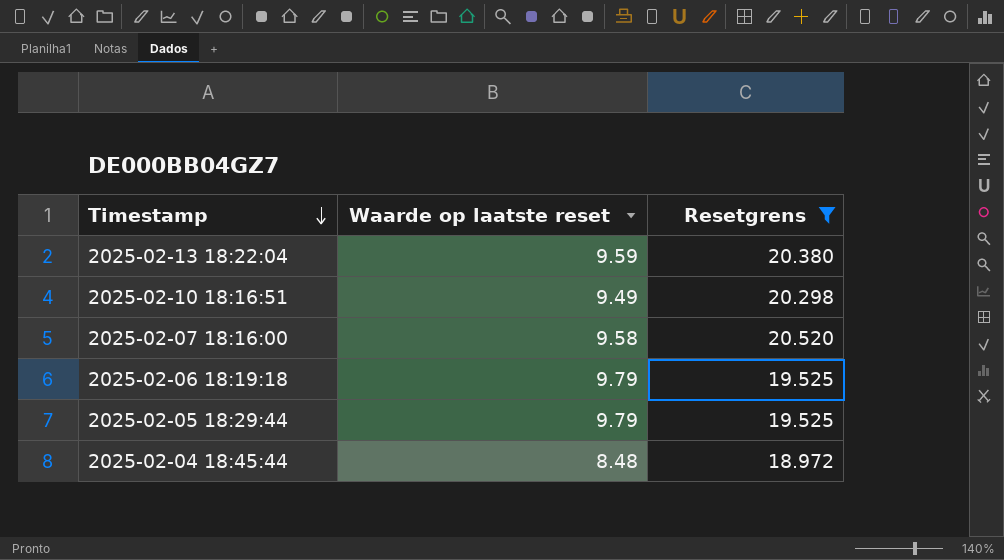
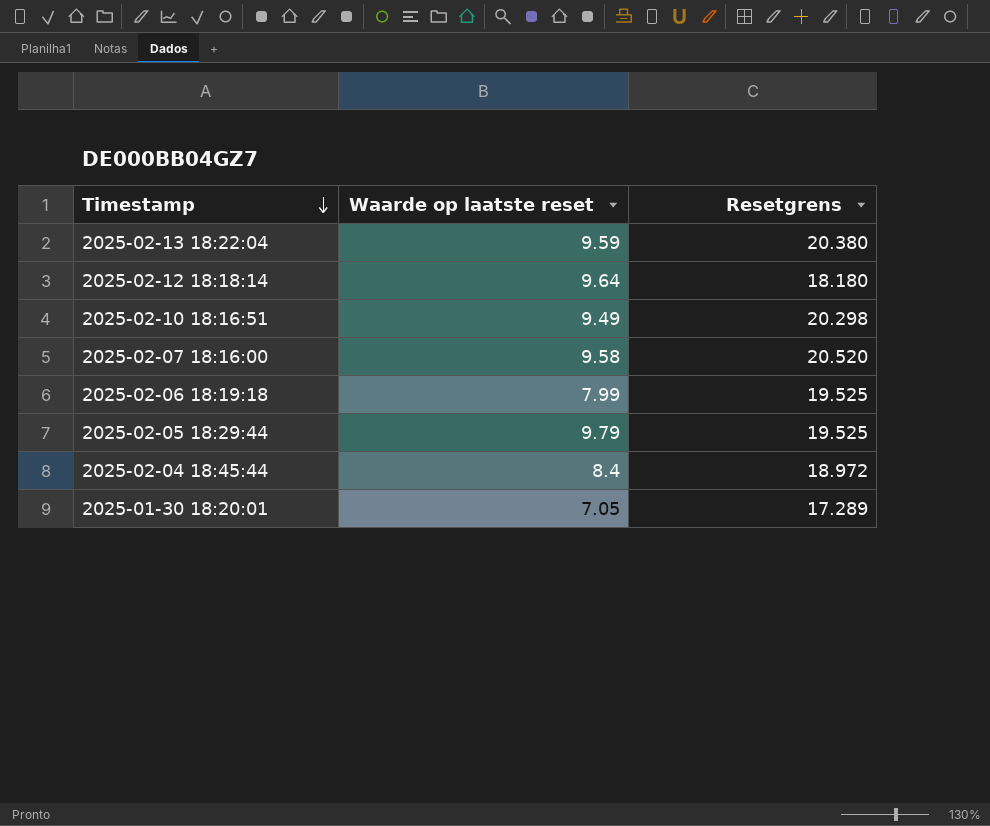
filter: Resetgrens >= 18.972 -> none
2025-02-06 18:19:18 | Waarde op laatste reset: 9.79 -> 7.99
2025-02-04 18:45:44 | Waarde op laatste reset: 8.48 -> 8.4

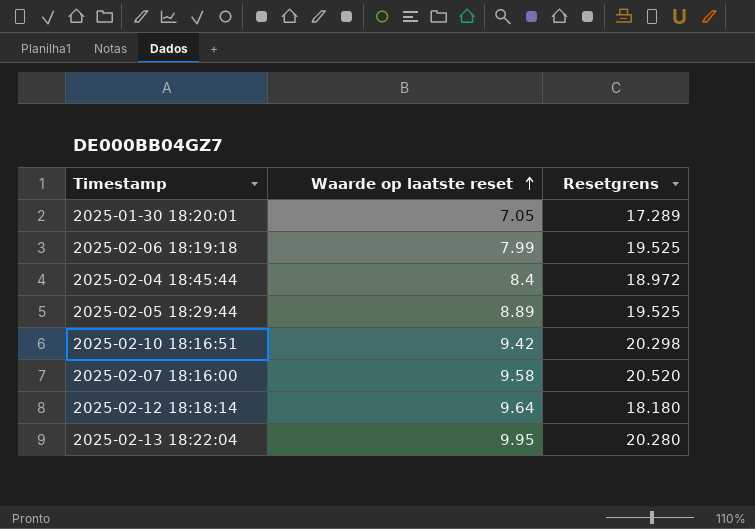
row order: Timestamp descending -> Waarde op laatste reset ascending
2025-02-05 18:29:44 | Waarde op laatste reset: 9.79 -> 8.89
2025-02-10 18:16:51 | Waarde op laatste reset: 9.49 -> 9.42
2025-02-13 18:22:04 | Waarde op laatste reset: 9.59 -> 9.95
2025-02-13 18:22:04 | Resetgrens: 20.380 -> 20.280

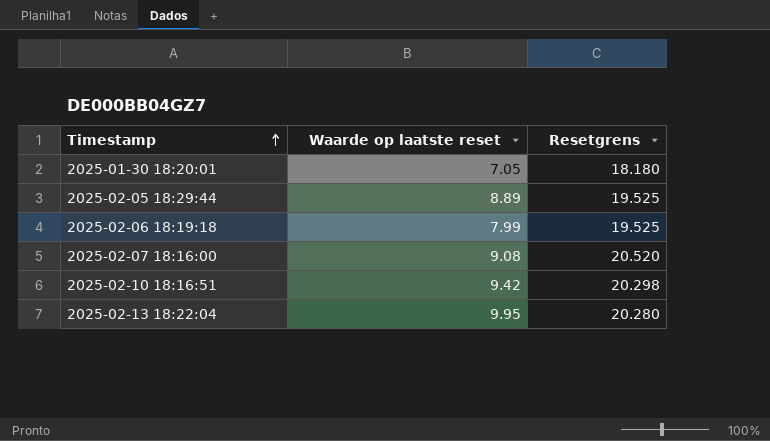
row order: Waarde op laatste reset ascending -> Timestamp ascending
row 2025-02-04 18:45:44: 8.4 | 18.972 -> none
row 2025-02-12 18:18:14: 9.64 | 18.180 -> none
2025-01-30 18:20:01 | Resetgrens: 17.289 -> 18.180
2025-02-07 18:16:00 | Waarde op laatste reset: 9.58 -> 9.08

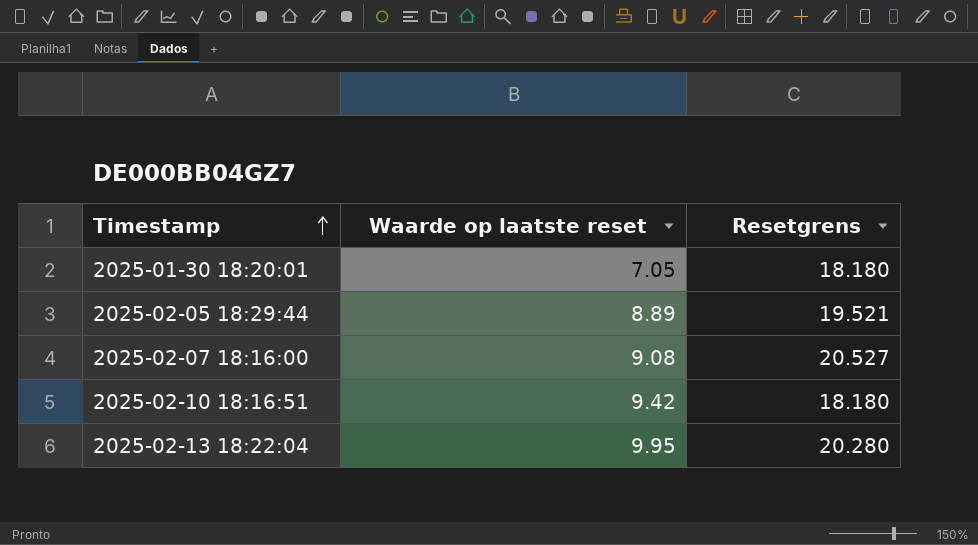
row 2025-02-06 18:19:18: 7.99 | 19.525 -> none
2025-02-05 18:29:44 | Resetgrens: 19.525 -> 19.521
2025-02-07 18:16:00 | Resetgrens: 20.520 -> 20.527
2025-02-10 18:16:51 | Resetgrens: 20.298 -> 18.180

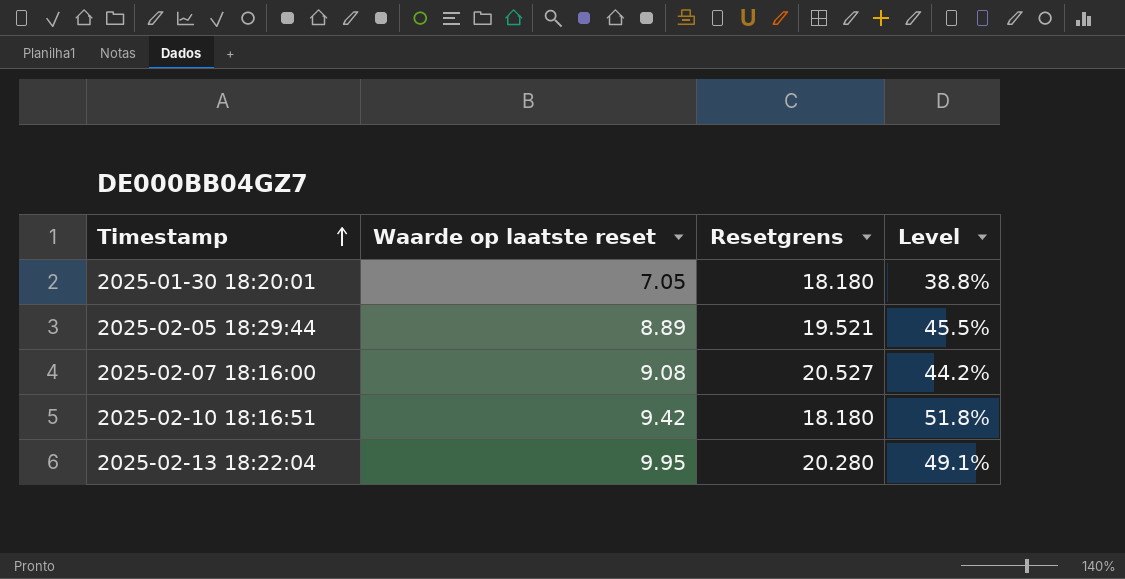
column Level | formula: none -> [Waarde op laatste reset] / [Resetgrens]

